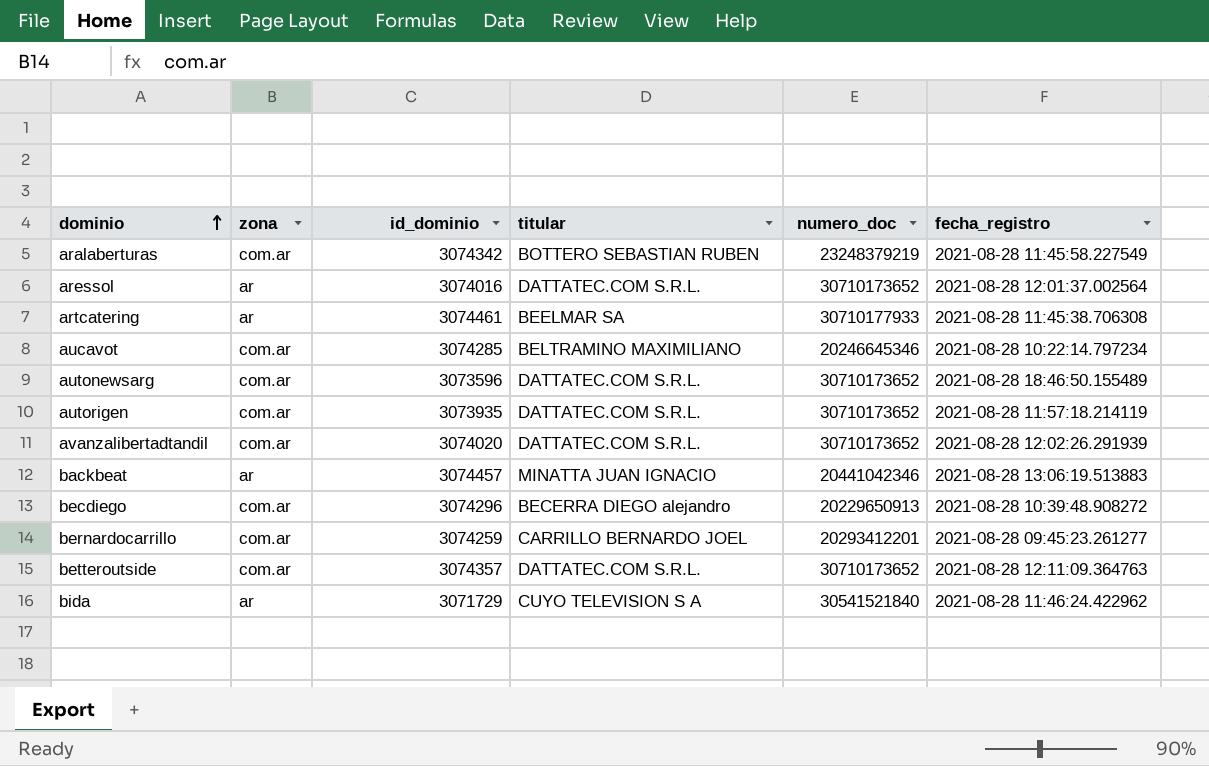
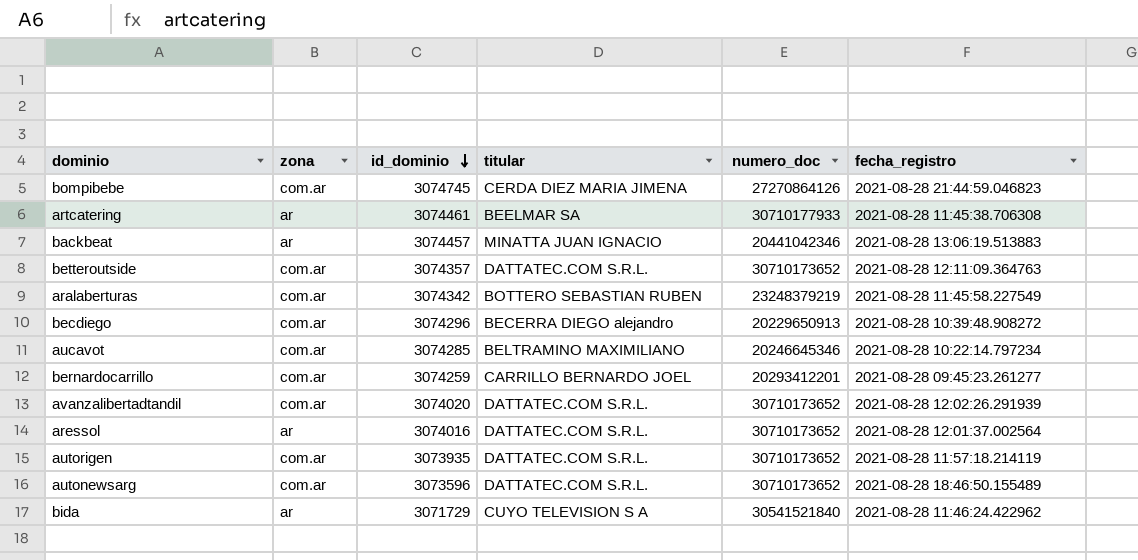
row order: dominio ascending -> id_dominio descending
row bompibebe: none -> com.ar | 3074745 | CERDA DIEZ MARIA JIMENA | 27270864126 | 2021-08-28 21:44:59.046823

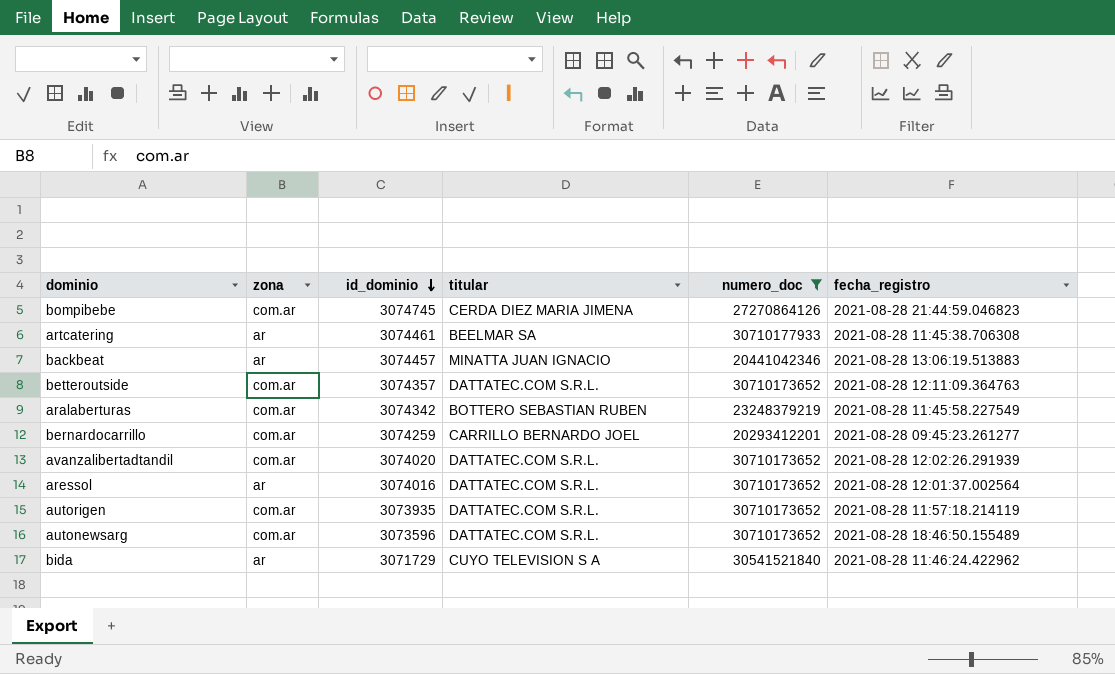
filter: none -> numero_doc >= 20293412201

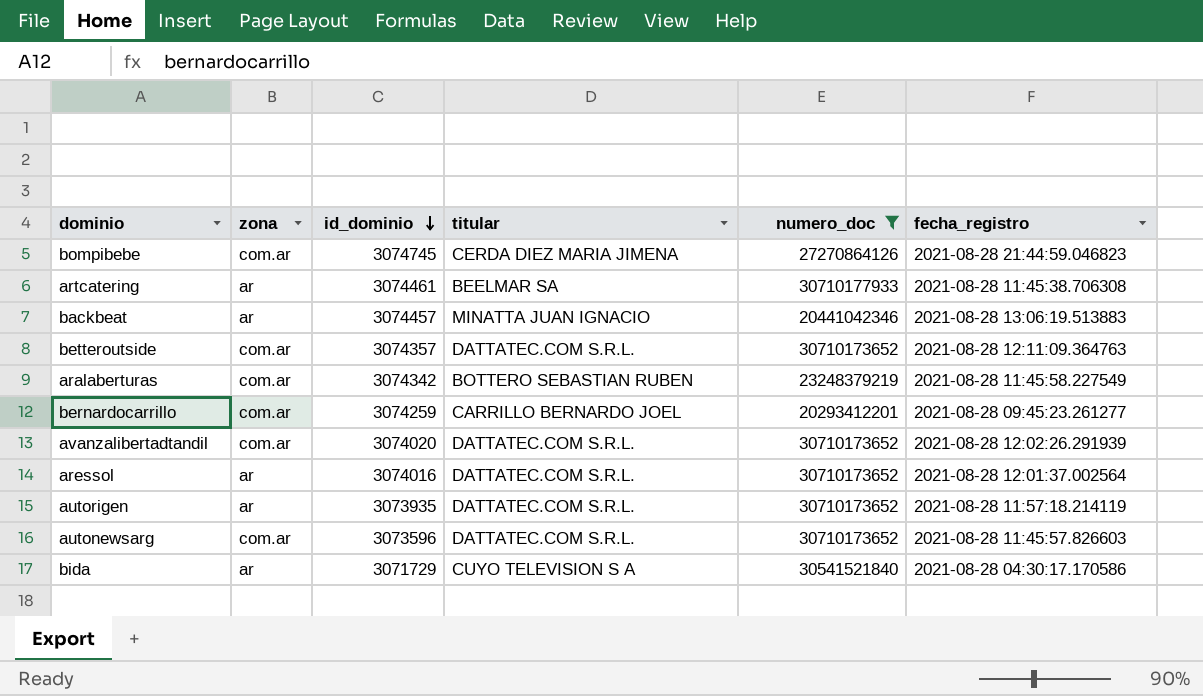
autorigen | zona: com.ar -> ar
autonewsarg | fecha_registro: 2021-08-28 18:46:50.155489 -> 2021-08-28 11:45:57.826603
bida | fecha_registro: 2021-08-28 11:46:24.422962 -> 2021-08-28 04:30:17.170586

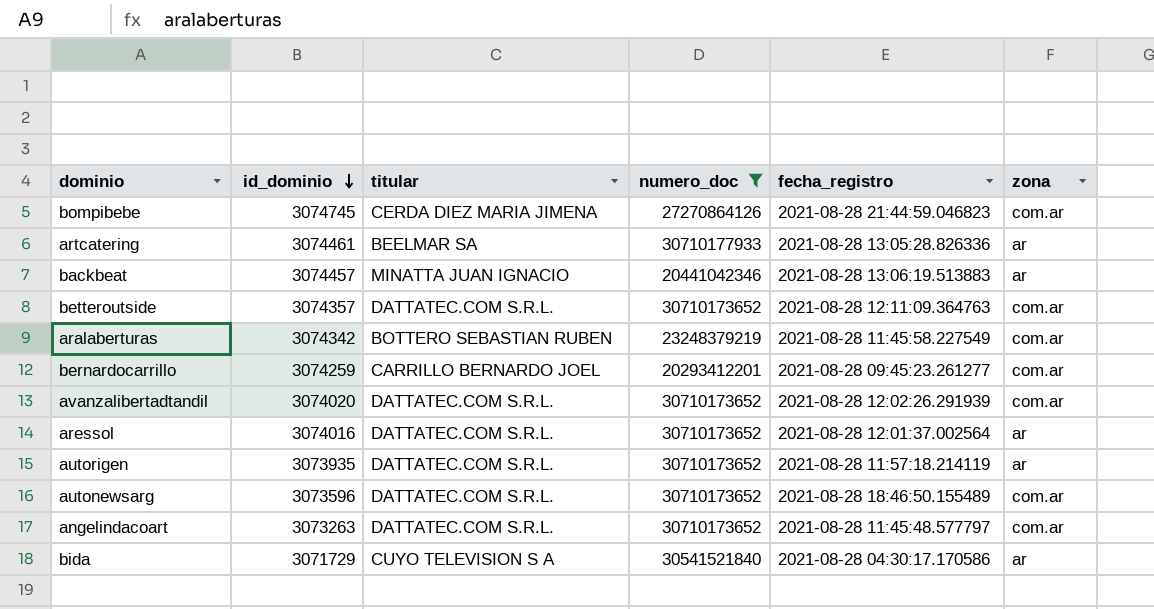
column zona | position: 2 -> 6
artcatering | fecha_registro: 2021-08-28 11:45:38.706308 -> 2021-08-28 13:05:28.826336
autonewsarg | fecha_registro: 2021-08-28 11:45:57.826603 -> 2021-08-28 18:46:50.155489
row angelindacoart: none -> 3073263 | DATTATEC.COM S.R.L. | 30710173652 | 2021-08-28 11:45:48.577797 | com.ar

